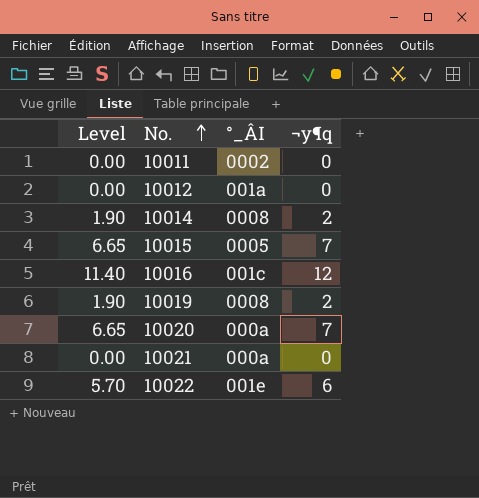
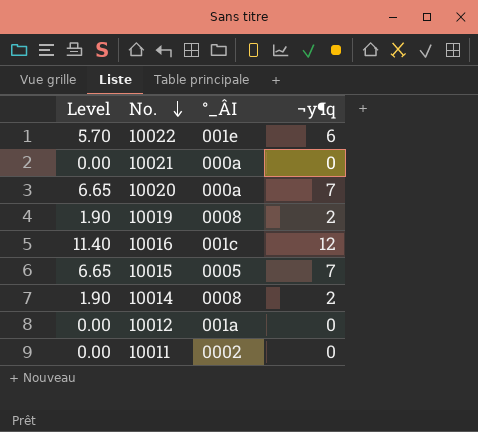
row order: No. ascending -> No. descending

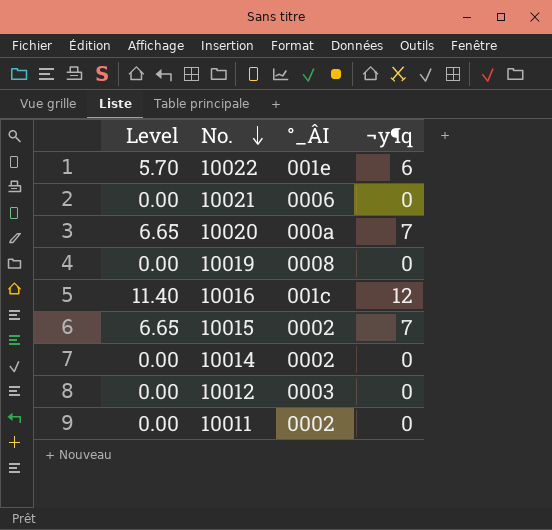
10021 | °_ÂI: 000a -> 0006
10019 | Level: 1.90 -> 0.00
10019 | ¬y¶q: 2 -> 0
10015 | °_ÂI: 0005 -> 0002
10014 | Level: 1.90 -> 0.00
10014 | °_ÂI: 0008 -> 0002
10014 | ¬y¶q: 2 -> 0
10012 | °_ÂI: 001a -> 0003

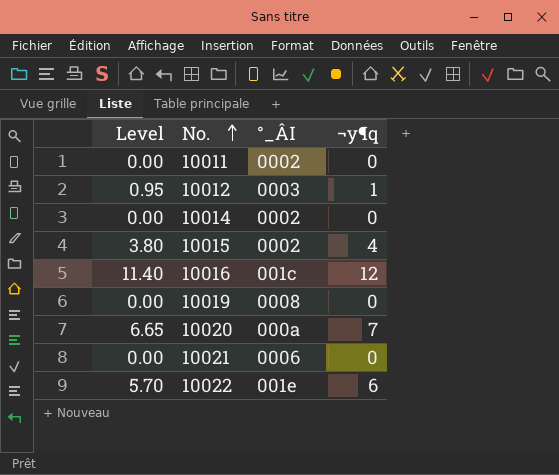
row order: No. descending -> No. ascending
10012 | Level: 0.00 -> 0.95
10012 | ¬y¶q: 0 -> 1
10015 | Level: 6.65 -> 3.80
10015 | ¬y¶q: 7 -> 4

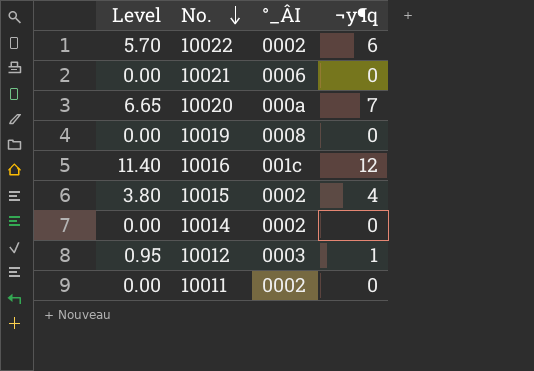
row order: No. ascending -> No. descending
10022 | °_ÂI: 001e -> 0002

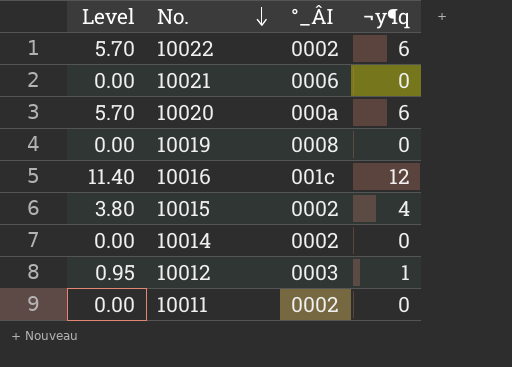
10020 | Level: 6.65 -> 5.70
10020 | ¬y¶q: 7 -> 6

